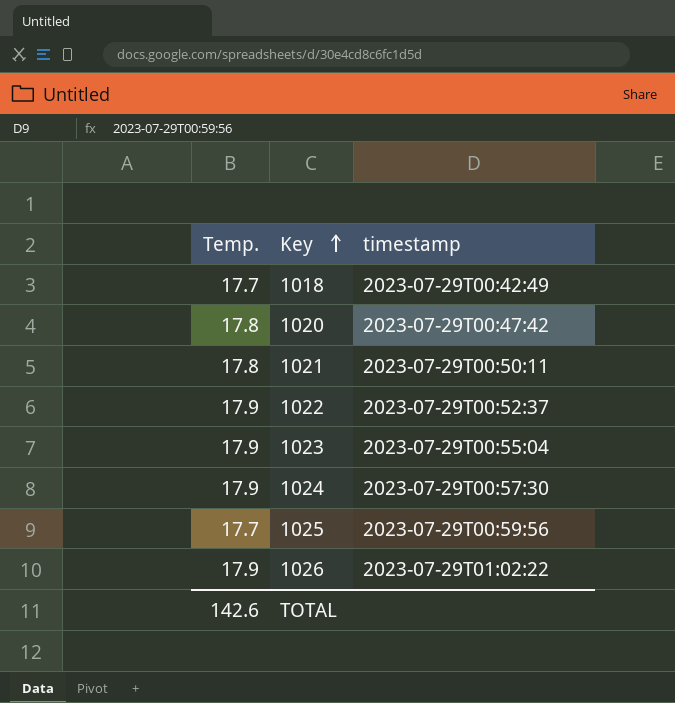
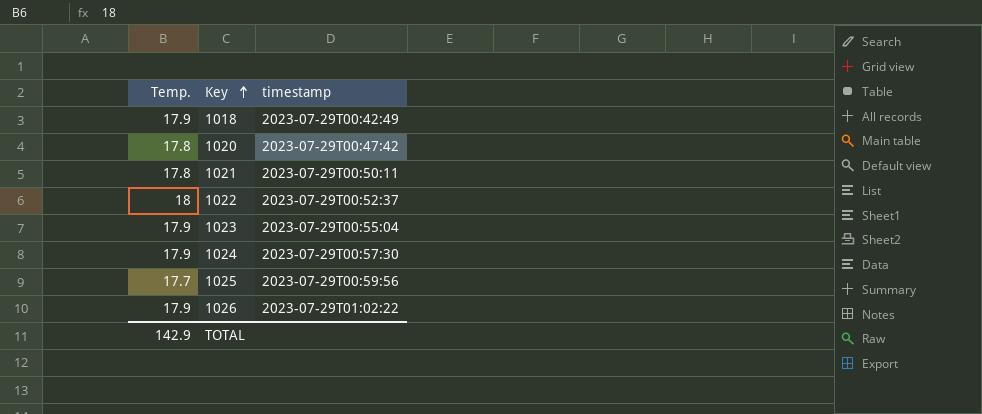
1018 | Temp.: 17.7 -> 17.9
1022 | Temp.: 17.9 -> 18
TOTAL | Temp.: 142.6 -> 142.9

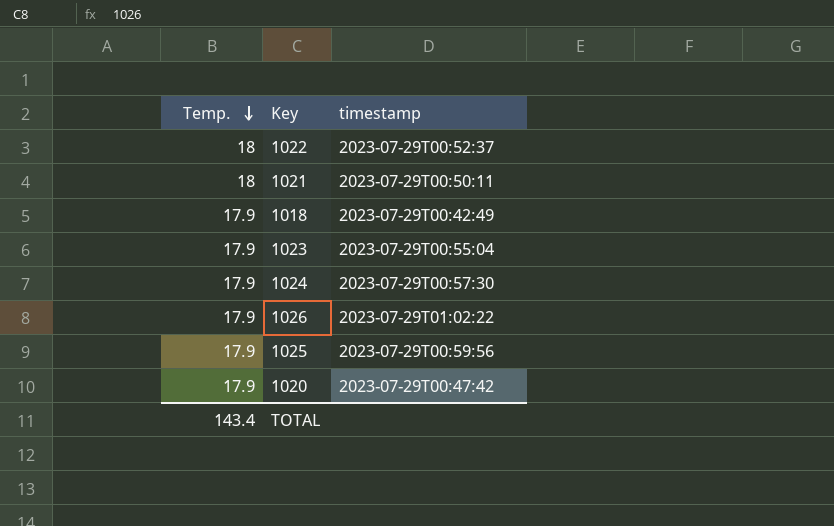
row order: Key ascending -> Temp. descending
1021 | Temp.: 17.8 -> 18
1025 | Temp.: 17.7 -> 17.9
1020 | Temp.: 17.8 -> 17.9
TOTAL | Temp.: 142.9 -> 143.4

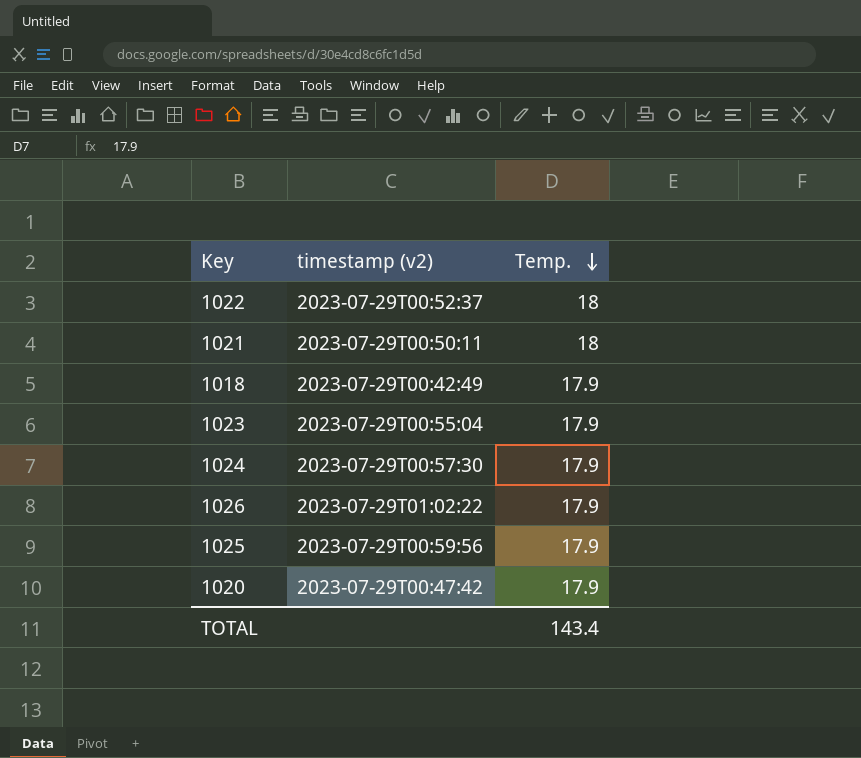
column name: timestamp -> timestamp (v2)
column Temp. | position: 1 -> 3

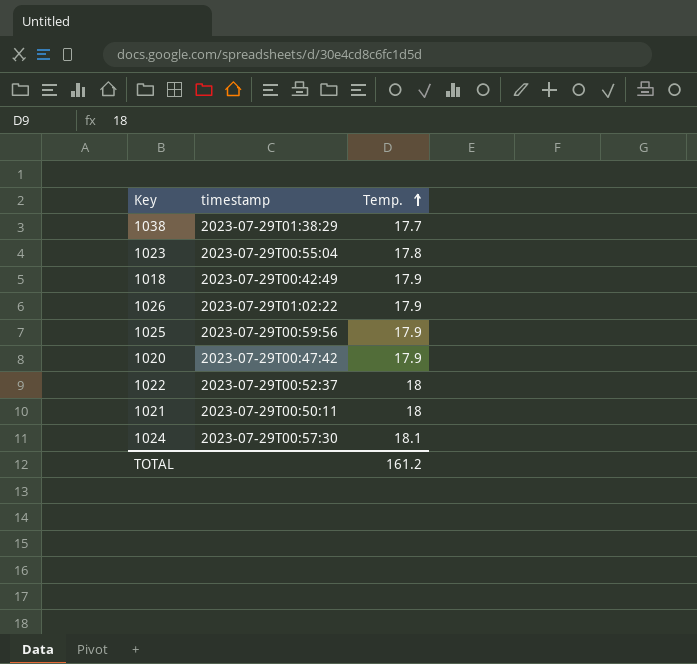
row order: Temp. descending -> Temp. ascending
column name: timestamp (v2) -> timestamp
row 1038: none -> 2023-07-29T01:38:29 | 17.7
1023 | Temp.: 17.9 -> 17.8
1024 | Temp.: 17.9 -> 18.1
TOTAL | Temp.: 143.4 -> 161.2

